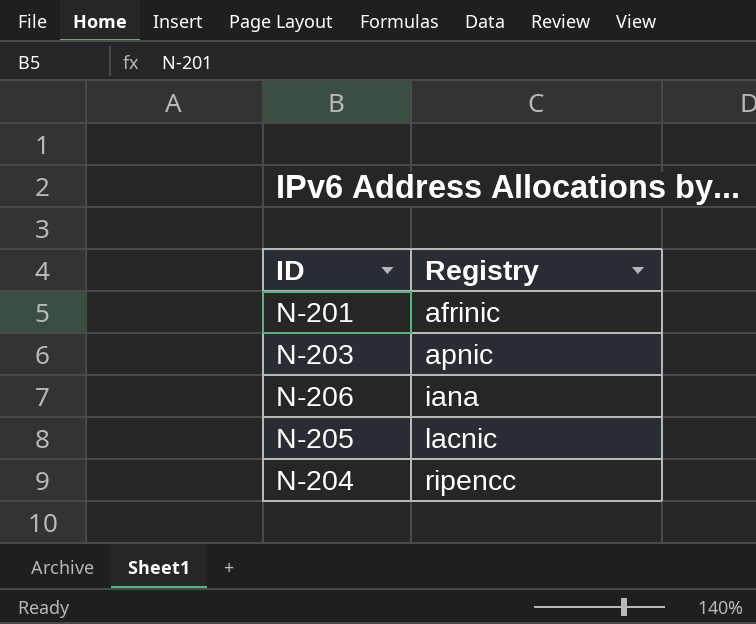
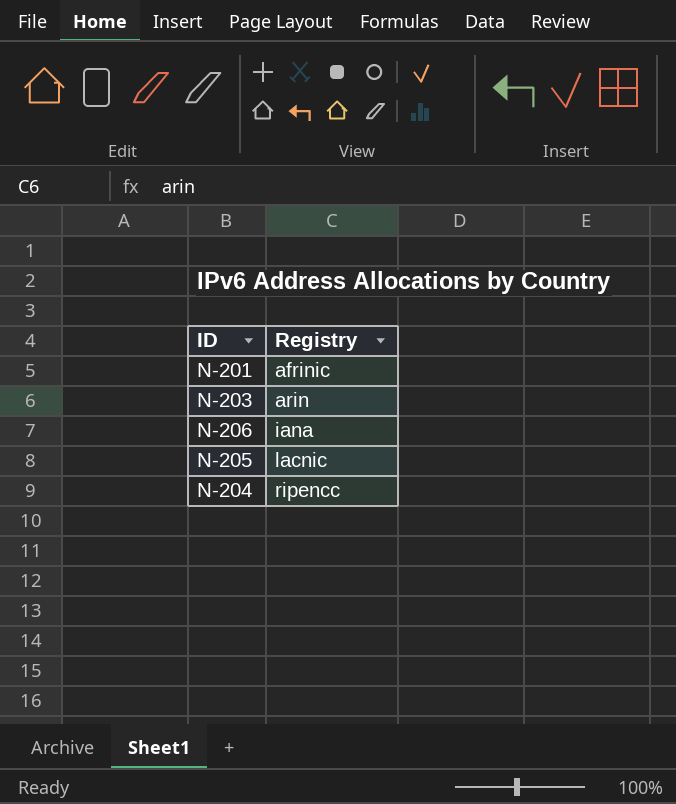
N-203 | Registry: apnic -> arin

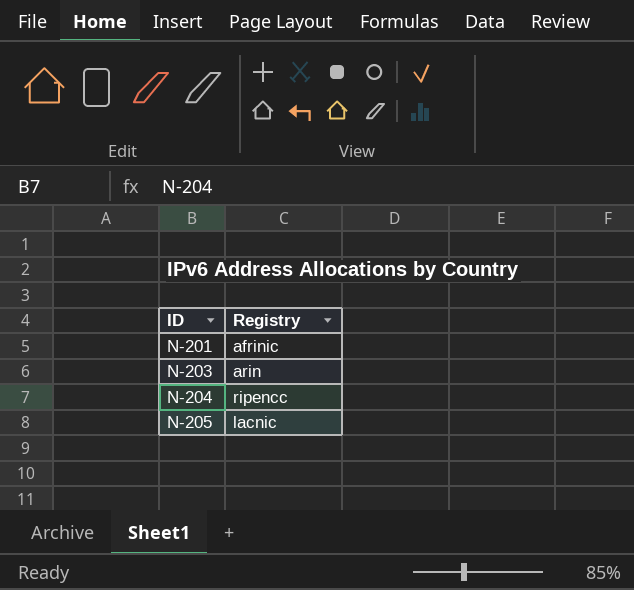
row order: Registry ascending -> ID ascending
row N-206: iana -> none

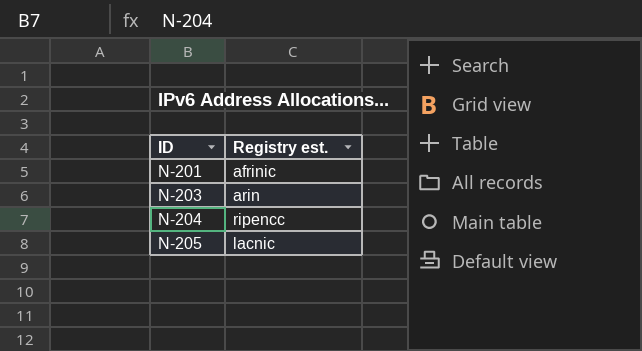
column name: Registry -> Registry est.

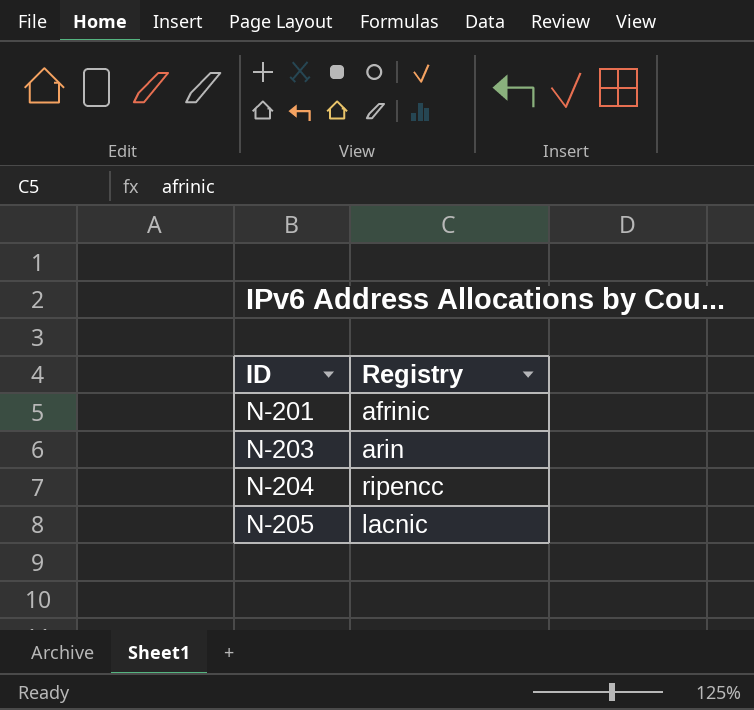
column name: Registry est. -> Registry

